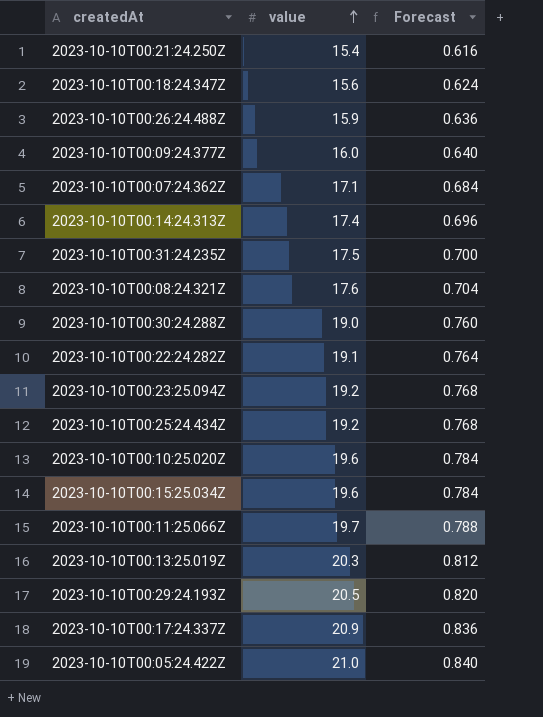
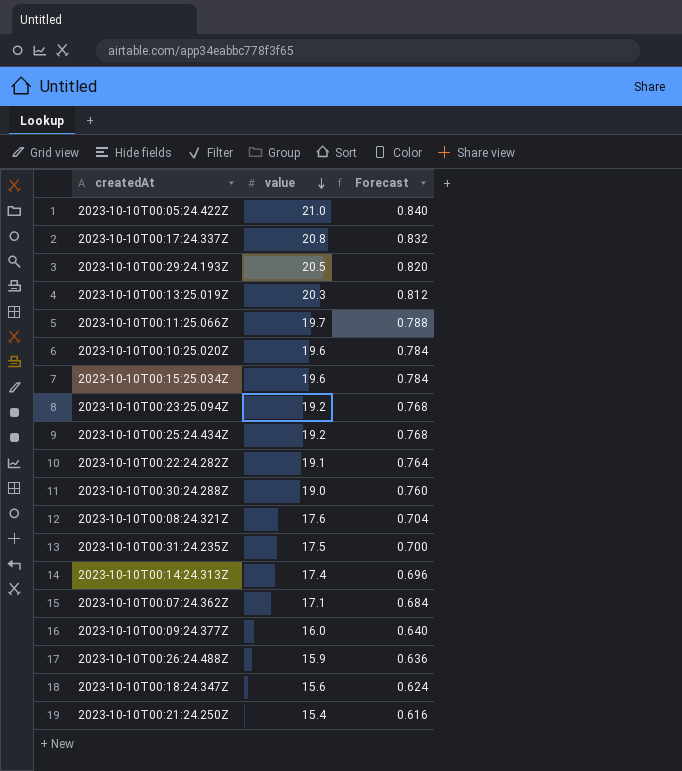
row order: value ascending -> value descending
2023-10-10T00:17:24.337Z | value: 20.9 -> 20.8
2023-10-10T00:17:24.337Z | Forecast: 0.836 -> 0.832

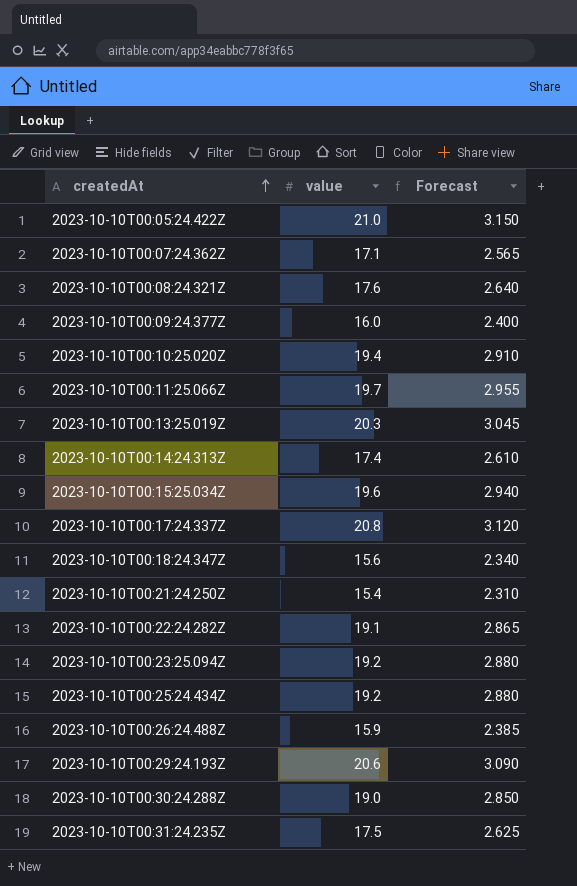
row order: value descending -> createdAt ascending
column Forecast | formula: [value] * 0.04 -> [value] * 0.15
2023-10-10T00:10:25.020Z | value: 19.6 -> 19.4
2023-10-10T00:29:24.193Z | value: 20.5 -> 20.6

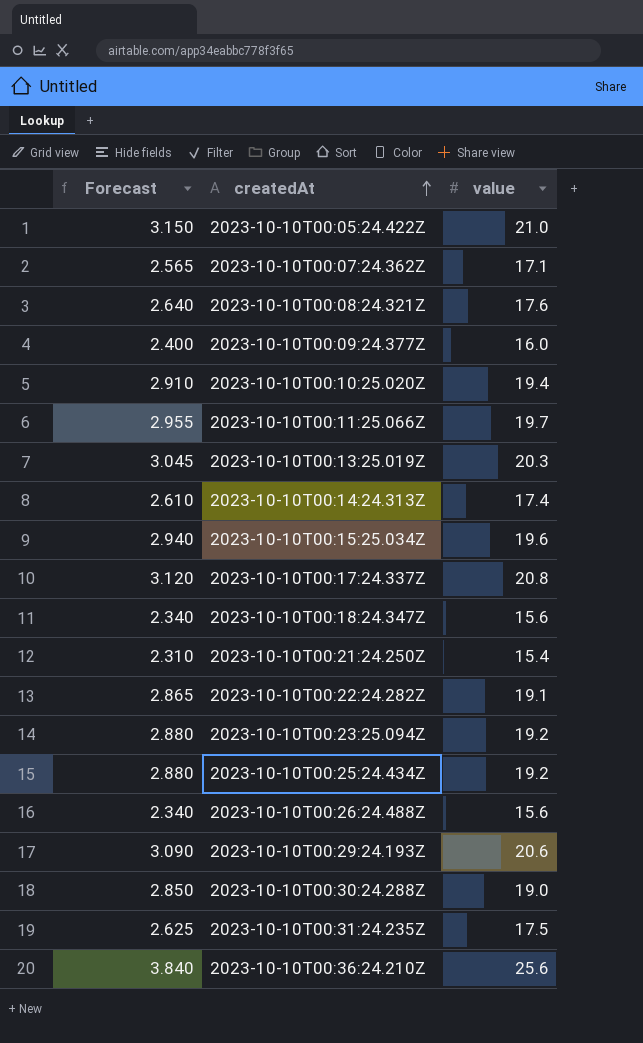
column Forecast | position: 3 -> 1
2023-10-10T00:26:24.488Z | Forecast: 2.385 -> 2.340
2023-10-10T00:26:24.488Z | value: 15.9 -> 15.6
row 2023-10-10T00:36:24.210Z: none -> 3.840 | 25.6

